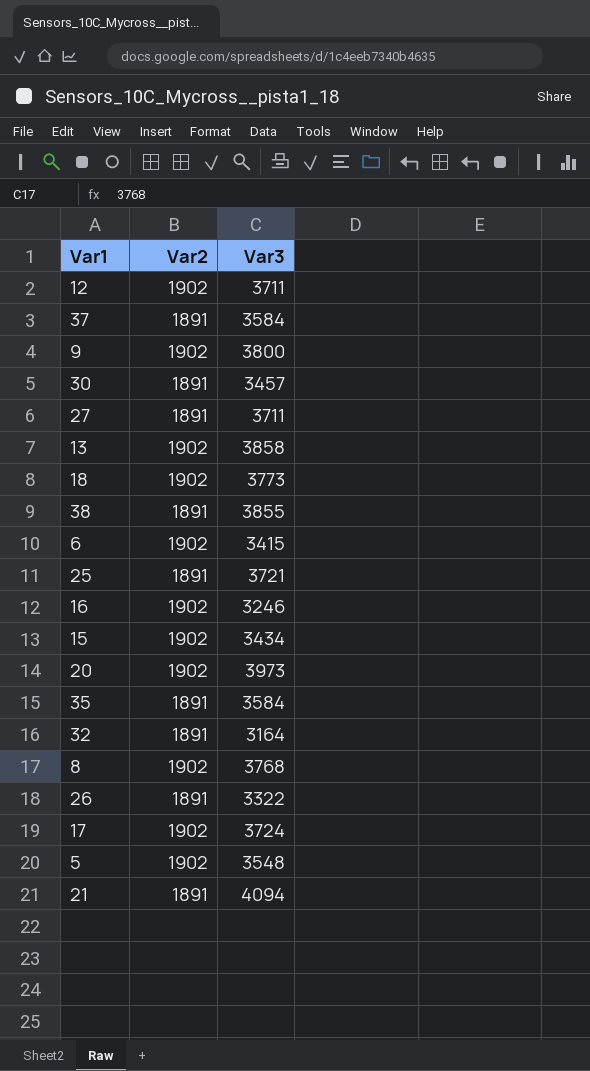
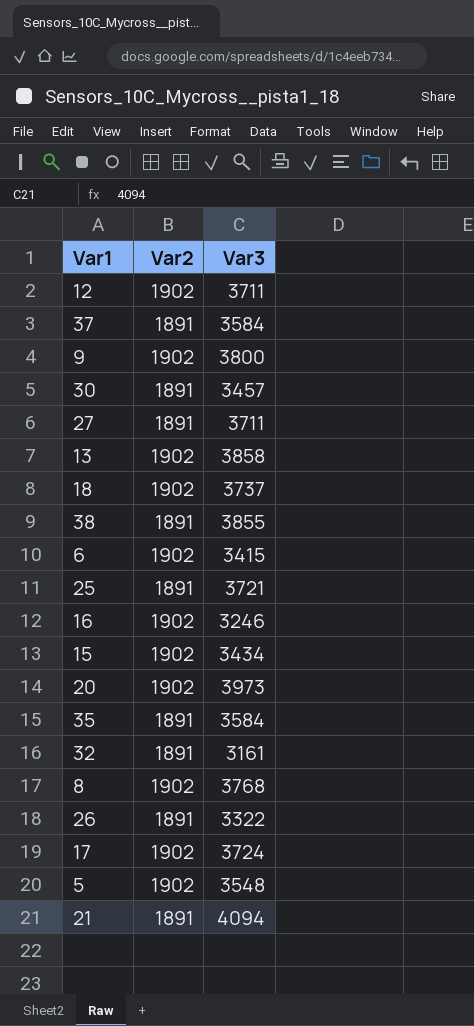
18 | Var3: 3773 -> 3737
32 | Var3: 3164 -> 3161

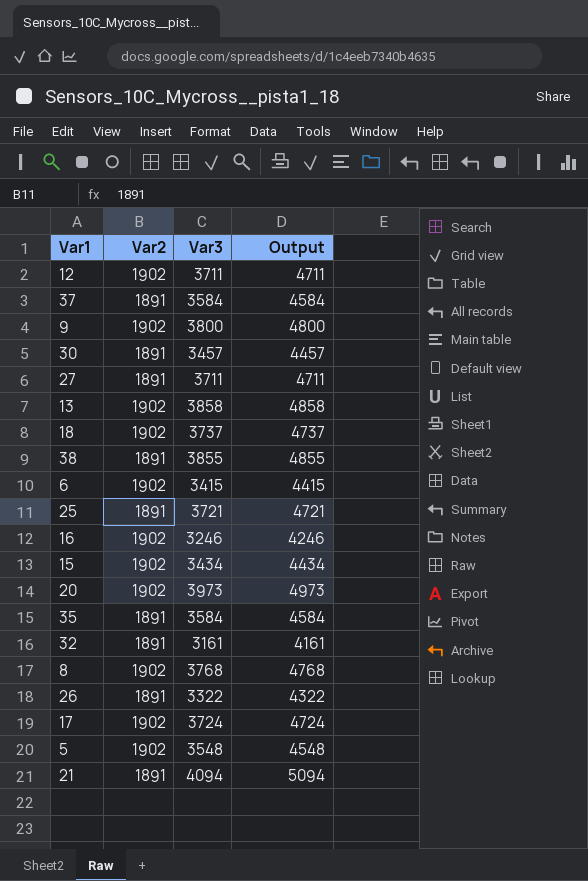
column Output | formula: none -> [Var3] + 1000

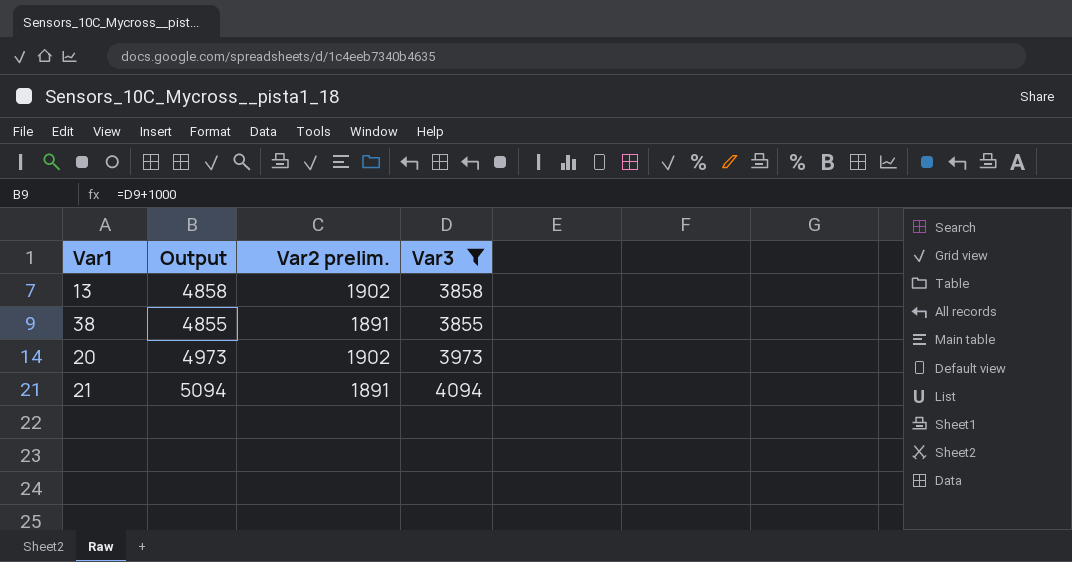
filter: none -> Var3 >= 3855
column Output | position: 4 -> 2
column name: Var2 -> Var2 prelim.

